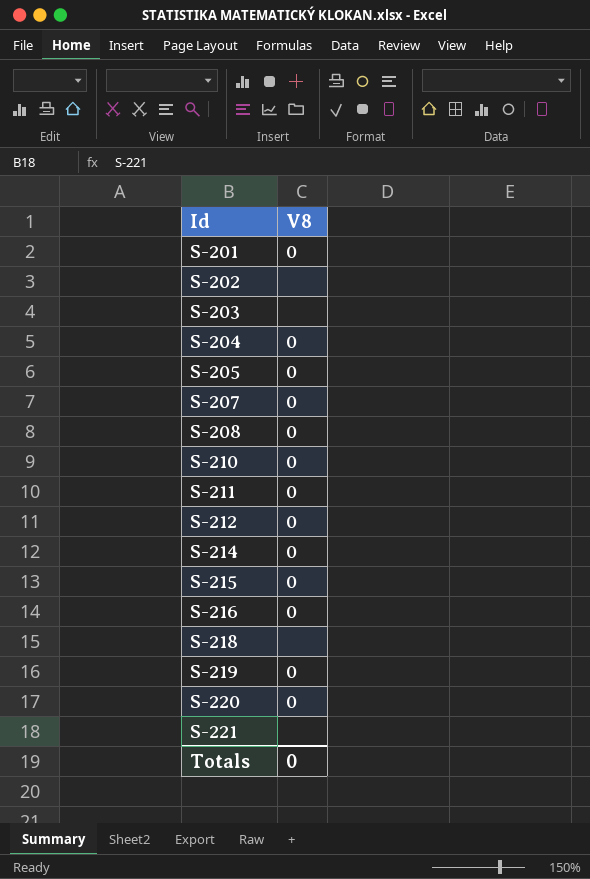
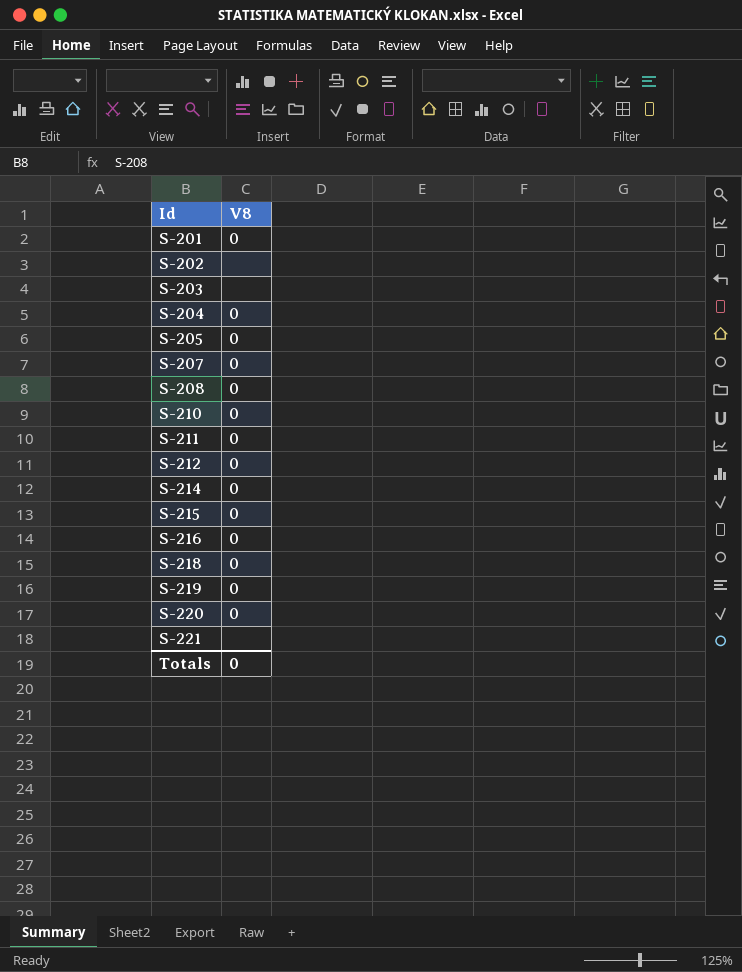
S-218 | V8: none -> 0

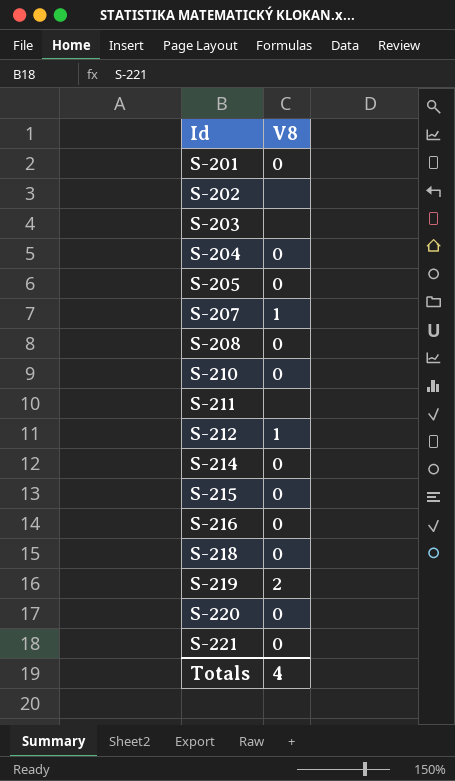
S-207 | V8: 0 -> 1
S-211 | V8: 0 -> none
S-212 | V8: 0 -> 1
S-219 | V8: 0 -> 2
S-221 | V8: none -> 0
Totals | V8: 0 -> 4

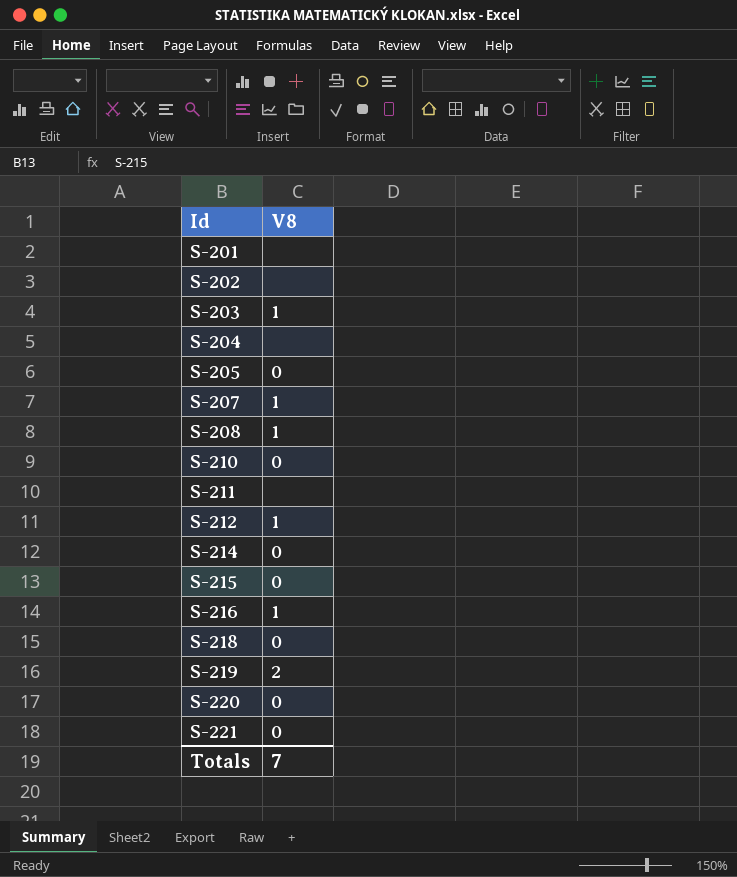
S-201 | V8: 0 -> none
S-203 | V8: none -> 1
S-204 | V8: 0 -> none
S-208 | V8: 0 -> 1
S-216 | V8: 0 -> 1
Totals | V8: 4 -> 7

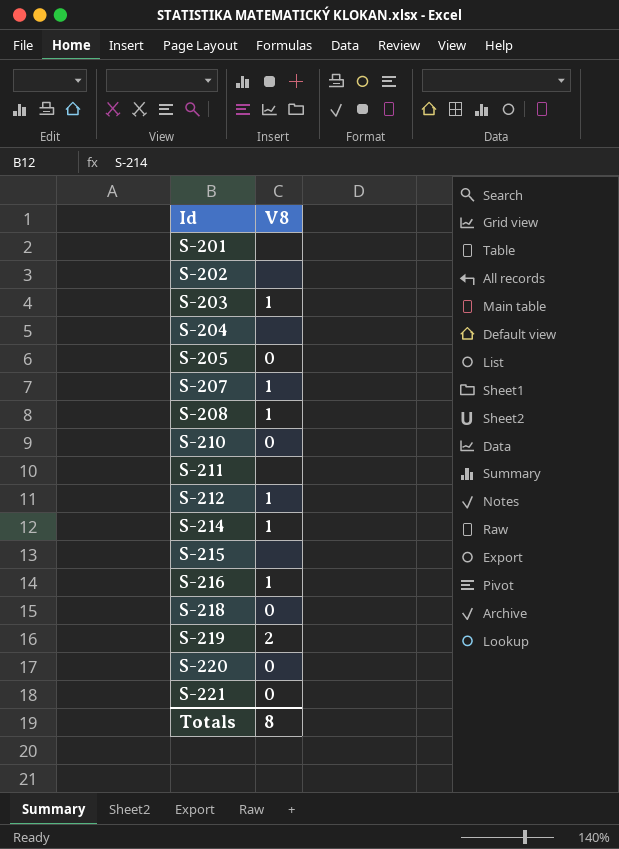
S-214 | V8: 0 -> 1
S-215 | V8: 0 -> none
Totals | V8: 7 -> 8

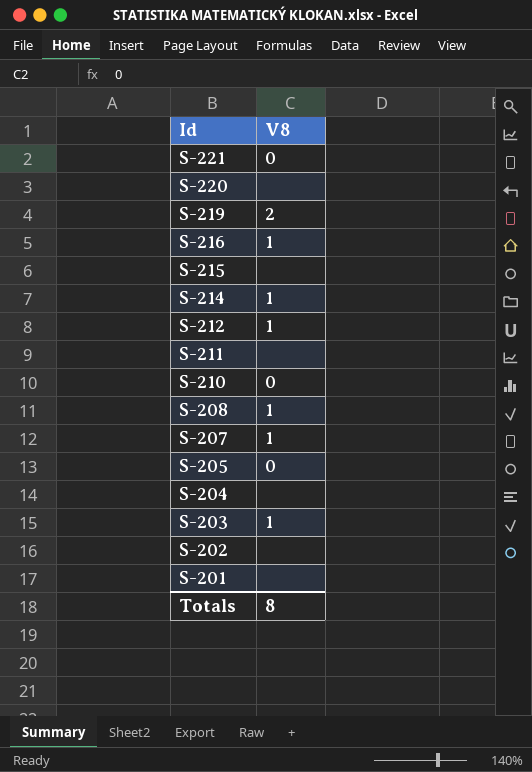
row order: Id ascending -> Id descending
row S-218: 0 -> none
S-220 | V8: 0 -> none

